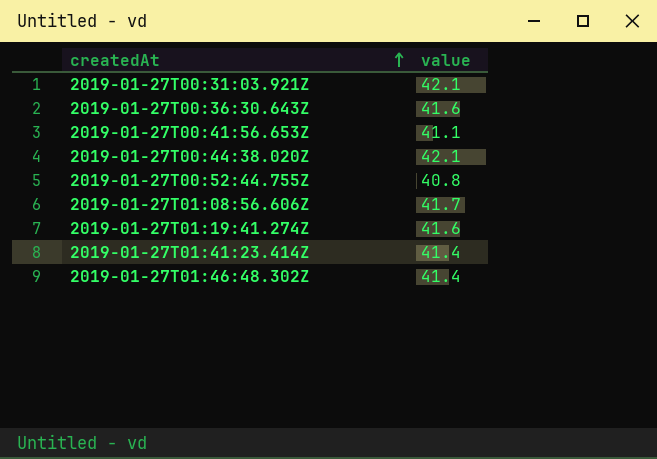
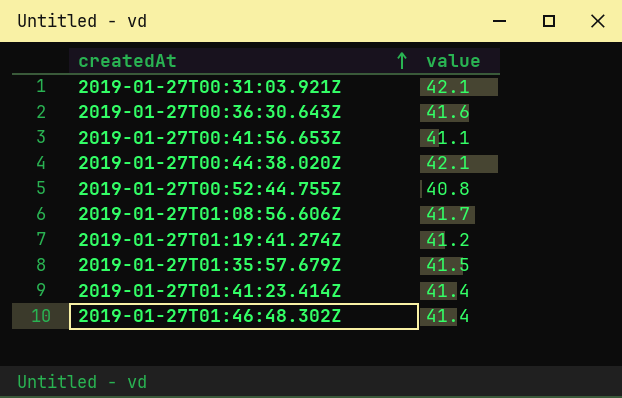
2019-01-27T01:19:41.274Z | value: 41.6 -> 41.2
row 2019-01-27T01:35:57.679Z: none -> 41.5

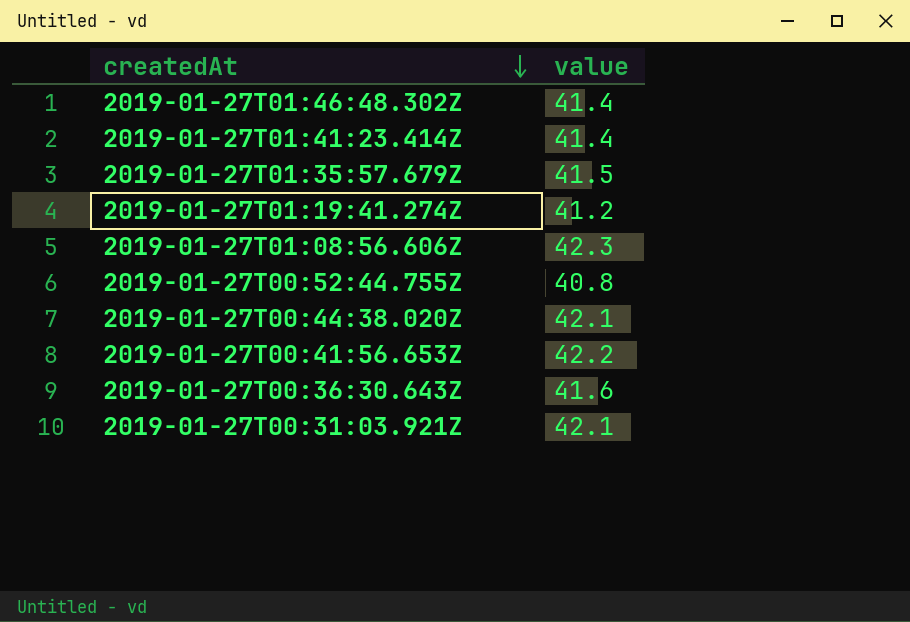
row order: createdAt ascending -> createdAt descending
2019-01-27T01:08:56.606Z | value: 41.7 -> 42.3
2019-01-27T00:41:56.653Z | value: 41.1 -> 42.2

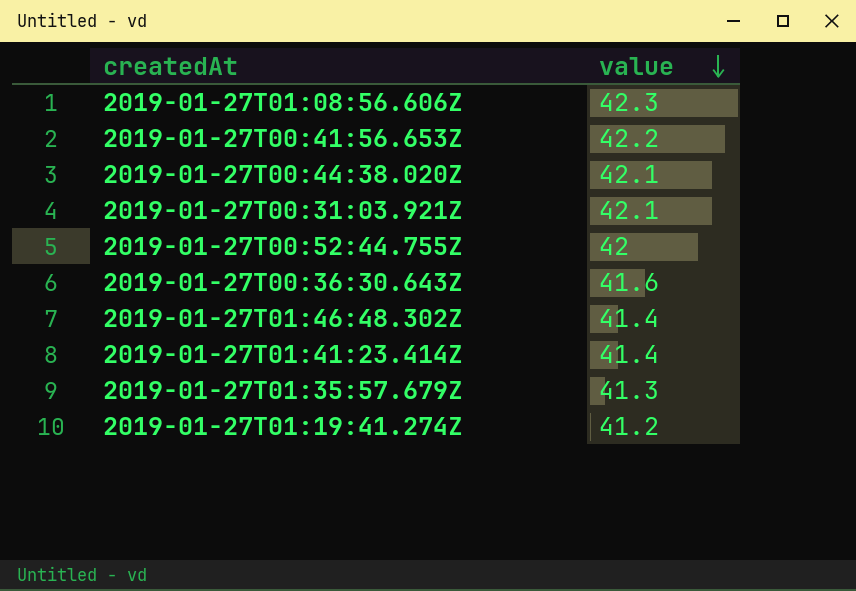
row order: createdAt descending -> value descending
2019-01-27T00:52:44.755Z | value: 40.8 -> 42
2019-01-27T01:35:57.679Z | value: 41.5 -> 41.3

